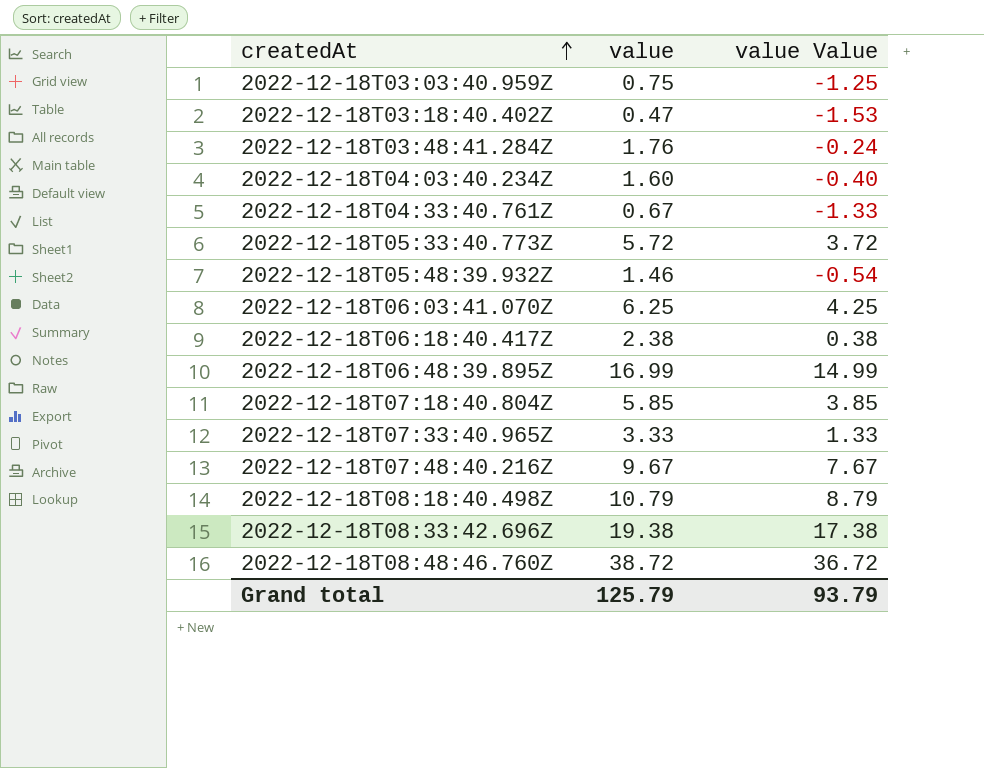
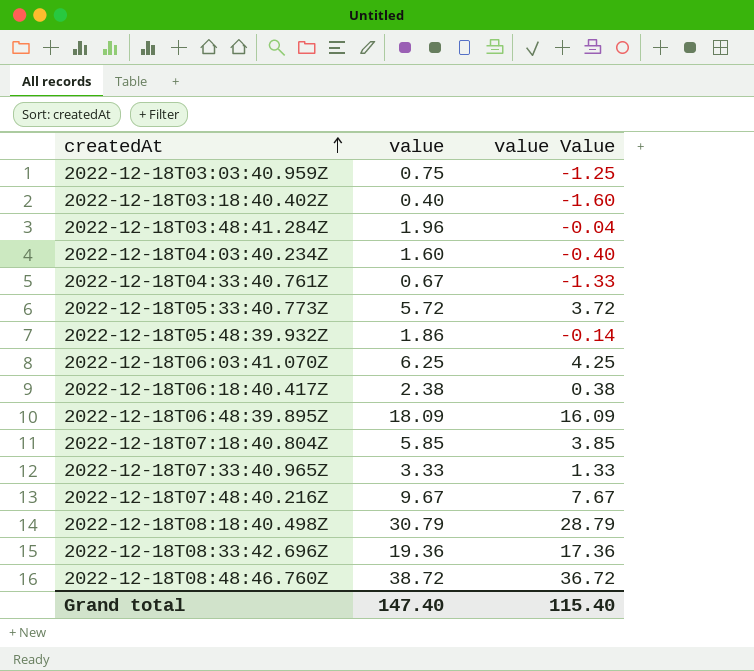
2022-12-18T03:18:40.402Z | value: 0.47 -> 0.40
2022-12-18T03:18:40.402Z | value Value: -1.53 -> -1.60
2022-12-18T03:48:41.284Z | value: 1.76 -> 1.96
2022-12-18T03:48:41.284Z | value Value: -0.24 -> -0.04
2022-12-18T05:48:39.932Z | value: 1.46 -> 1.86
2022-12-18T05:48:39.932Z | value Value: -0.54 -> -0.14
2022-12-18T06:48:39.895Z | value: 16.99 -> 18.09
2022-12-18T06:48:39.895Z | value Value: 14.99 -> 16.09
2022-12-18T08:18:40.498Z | value: 10.79 -> 30.79
2022-12-18T08:18:40.498Z | value Value: 8.79 -> 28.79
2022-12-18T08:33:42.696Z | value: 19.38 -> 19.36
2022-12-18T08:33:42.696Z | value Value: 17.38 -> 17.36
Grand total | value: 125.79 -> 147.40
Grand total | value Value: 93.79 -> 115.40

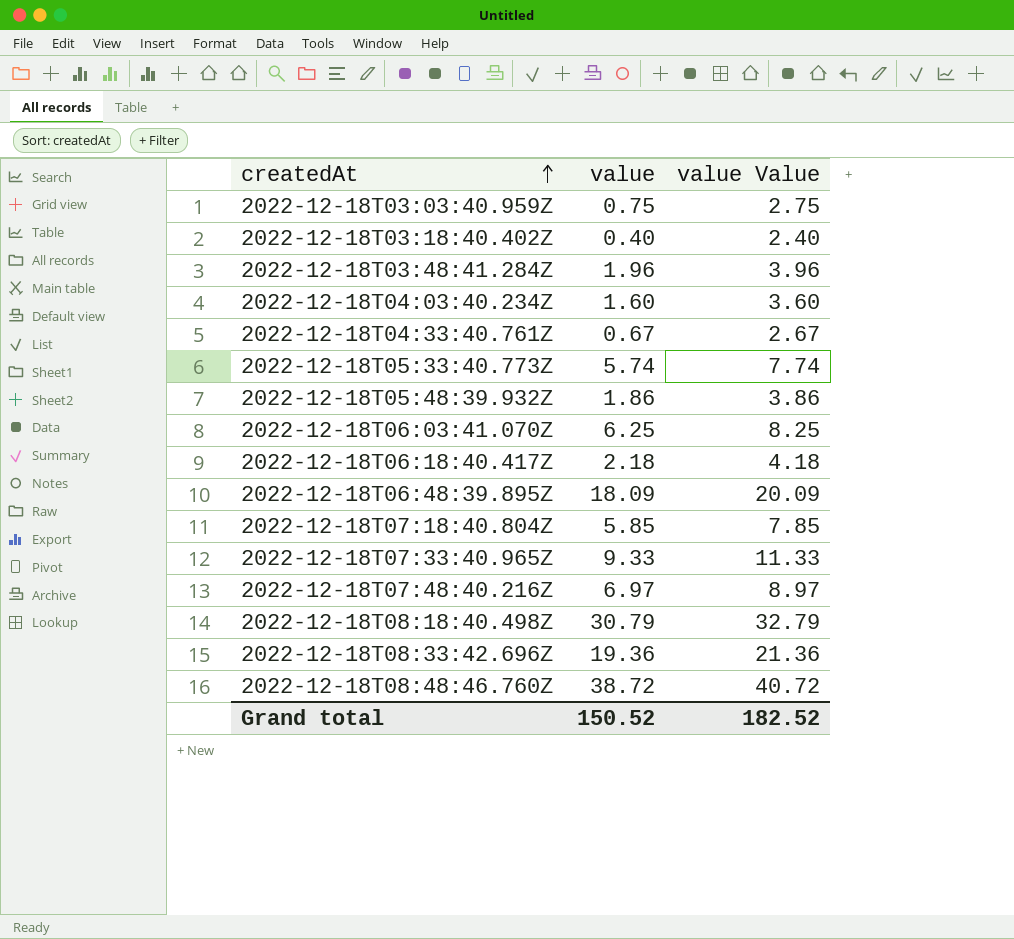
column value Value | formula: [value] - 2 -> [value] + 2
2022-12-18T05:33:40.773Z | value: 5.72 -> 5.74
2022-12-18T06:18:40.417Z | value: 2.38 -> 2.18
2022-12-18T07:33:40.965Z | value: 3.33 -> 9.33
2022-12-18T07:48:40.216Z | value: 9.67 -> 6.97
Grand total | value: 147.40 -> 150.52
Grand total | value Value: 115.40 -> 182.52

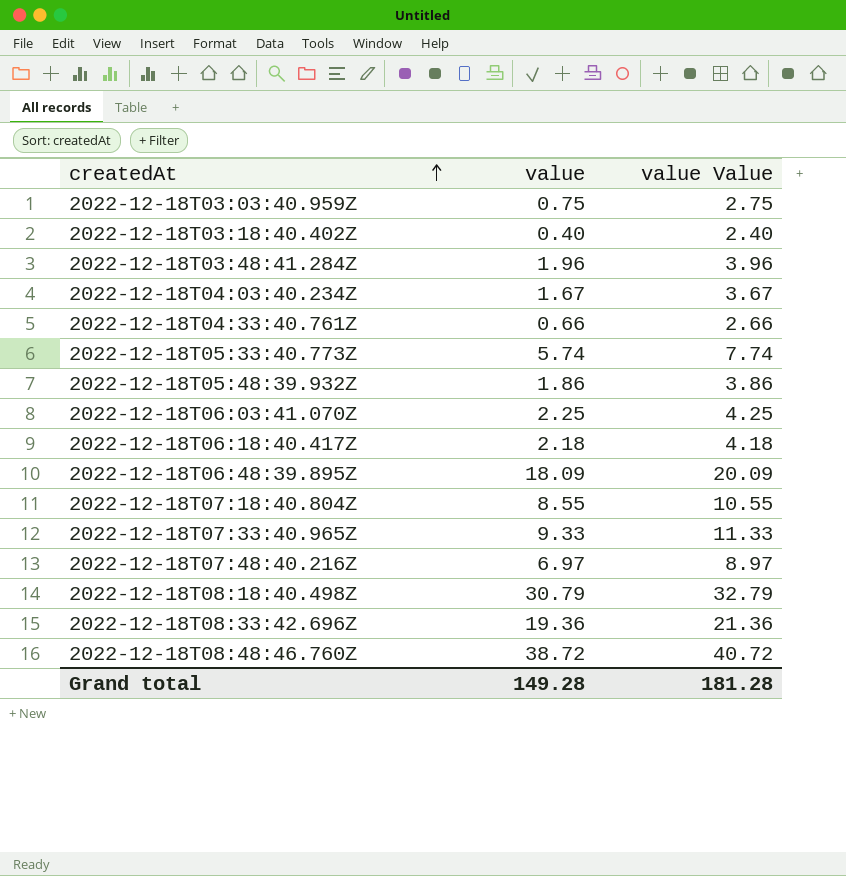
2022-12-18T04:03:40.234Z | value: 1.60 -> 1.67
2022-12-18T04:03:40.234Z | value Value: 3.60 -> 3.67
2022-12-18T04:33:40.761Z | value: 0.67 -> 0.66
2022-12-18T04:33:40.761Z | value Value: 2.67 -> 2.66
2022-12-18T06:03:41.070Z | value: 6.25 -> 2.25
2022-12-18T06:03:41.070Z | value Value: 8.25 -> 4.25
2022-12-18T07:18:40.804Z | value: 5.85 -> 8.55
2022-12-18T07:18:40.804Z | value Value: 7.85 -> 10.55
Grand total | value: 150.52 -> 149.28
Grand total | value Value: 182.52 -> 181.28

